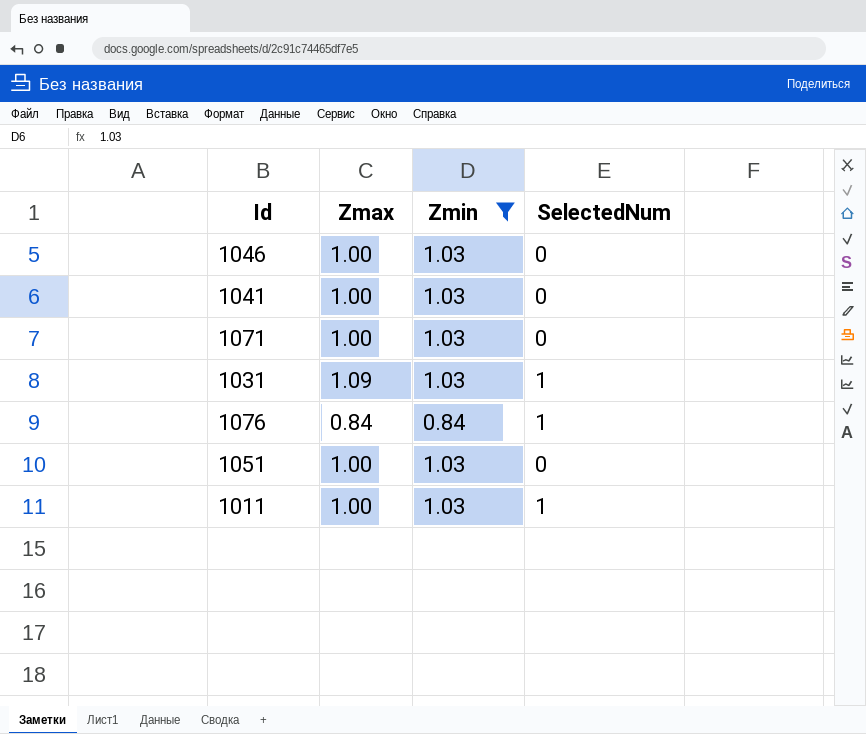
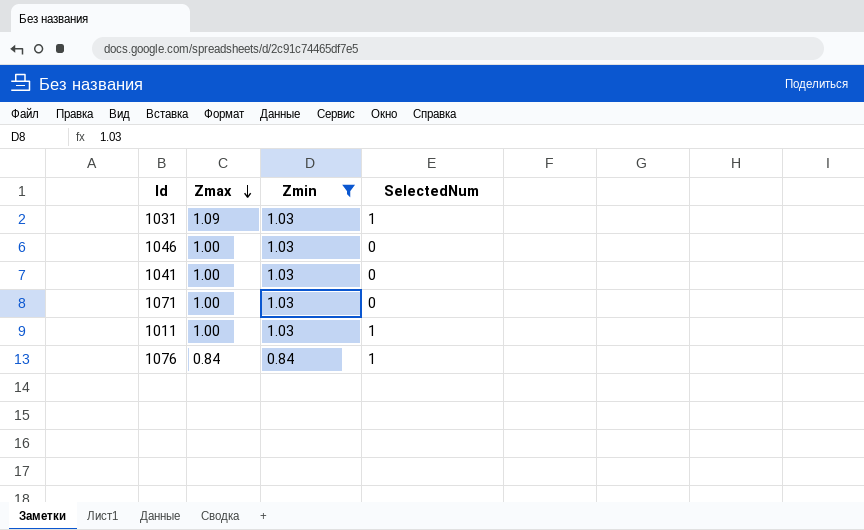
row order: none -> Zmax descending
row 1051: 1.00 | 1.03 | 0 -> none

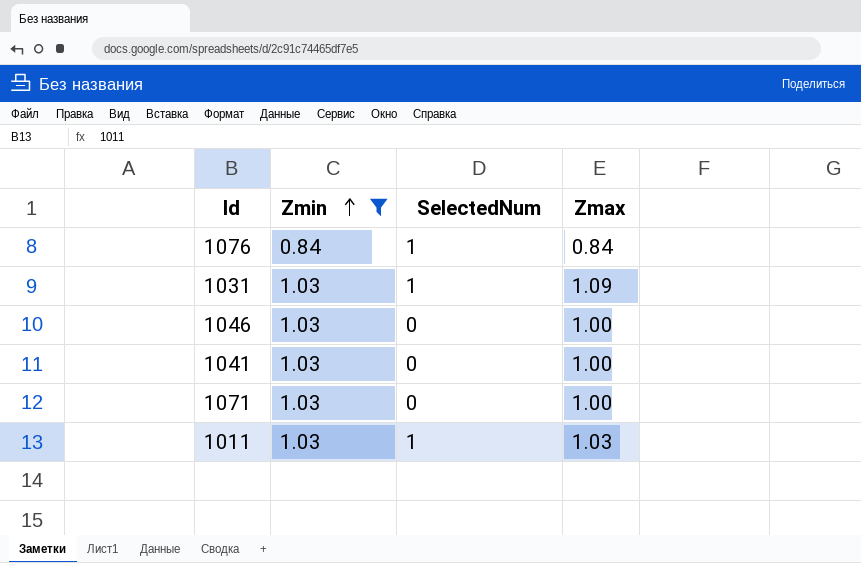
row order: Zmax descending -> Zmin ascending
column Zmax | position: 2 -> 4
1011 | Zmax: 1.00 -> 1.03

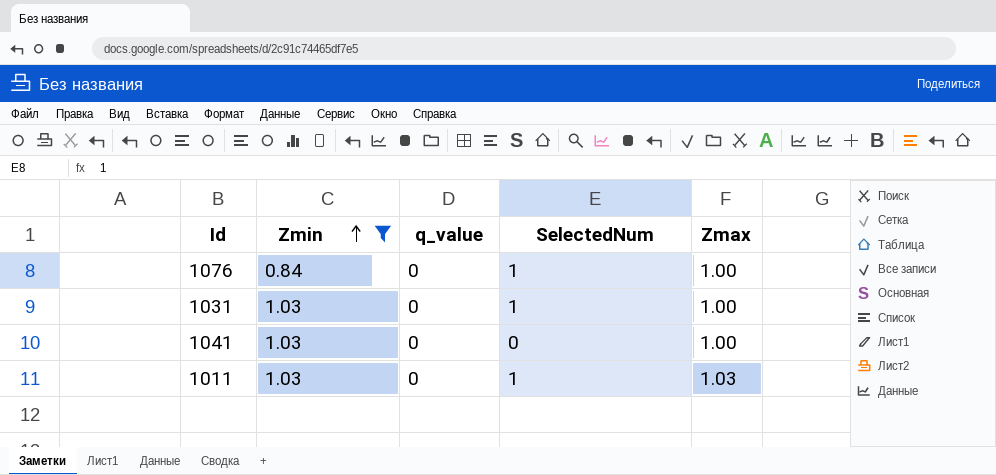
column q_value | position: none -> 3
row 1046: 1.03 | 0 | 1.00 -> none
row 1071: 1.03 | 0 | 1.00 -> none
1076 | Zmax: 0.84 -> 1.00
1031 | Zmax: 1.09 -> 1.00

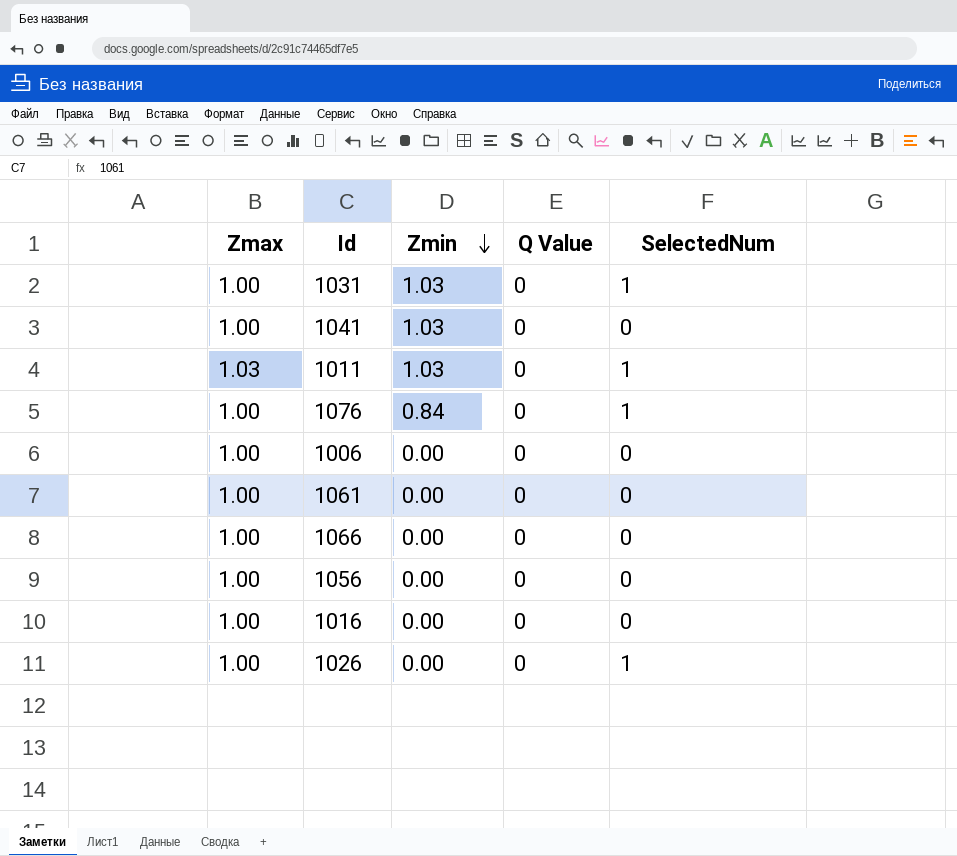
filter: Zmin != 0.00 -> none
row order: Zmin ascending -> Zmin descending
column Zmax | position: 5 -> 1
column name: q_value -> Q Value

